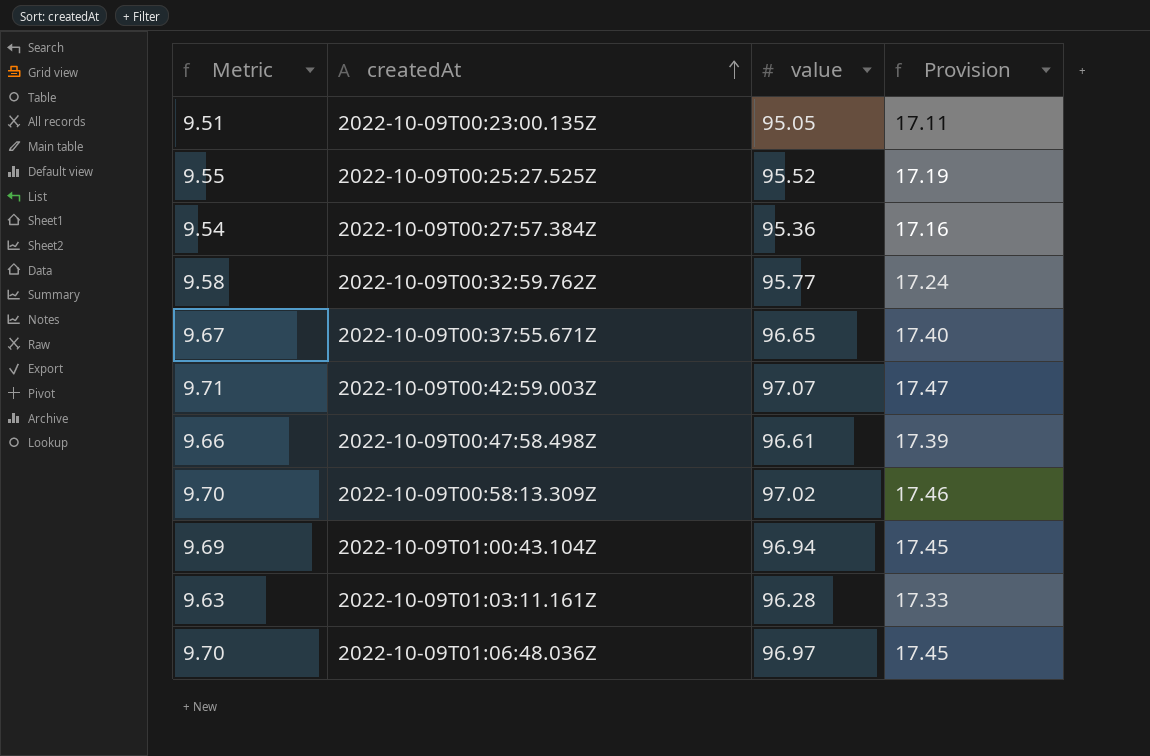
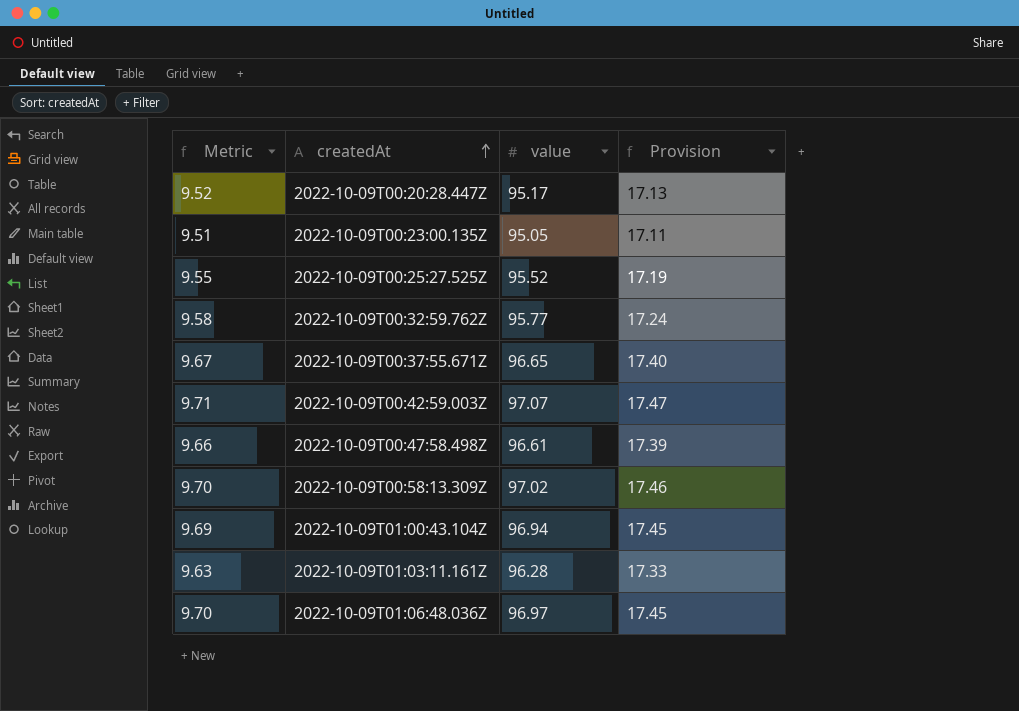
row 2022-10-09T00:27:57.384Z: 9.54 | 95.36 | 17.16 -> none
row 2022-10-09T00:20:28.447Z: none -> 9.52 | 95.17 | 17.13

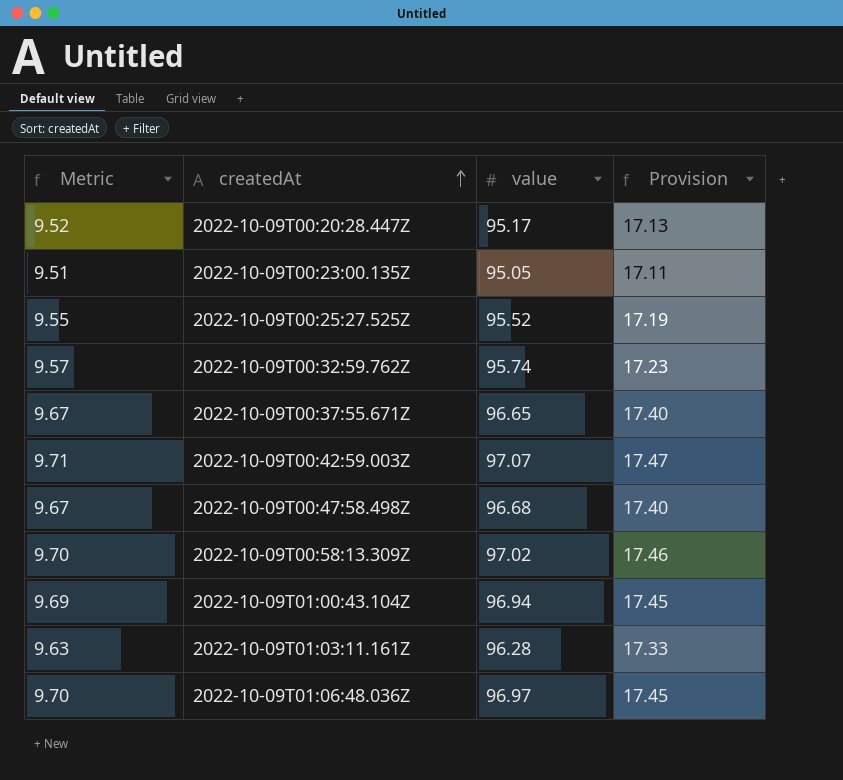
2022-10-09T00:32:59.762Z | Metric: 9.58 -> 9.57
2022-10-09T00:32:59.762Z | value: 95.77 -> 95.74
2022-10-09T00:32:59.762Z | Provision: 17.24 -> 17.23
2022-10-09T00:47:58.498Z | Metric: 9.66 -> 9.67
2022-10-09T00:47:58.498Z | value: 96.61 -> 96.68
2022-10-09T00:47:58.498Z | Provision: 17.39 -> 17.40

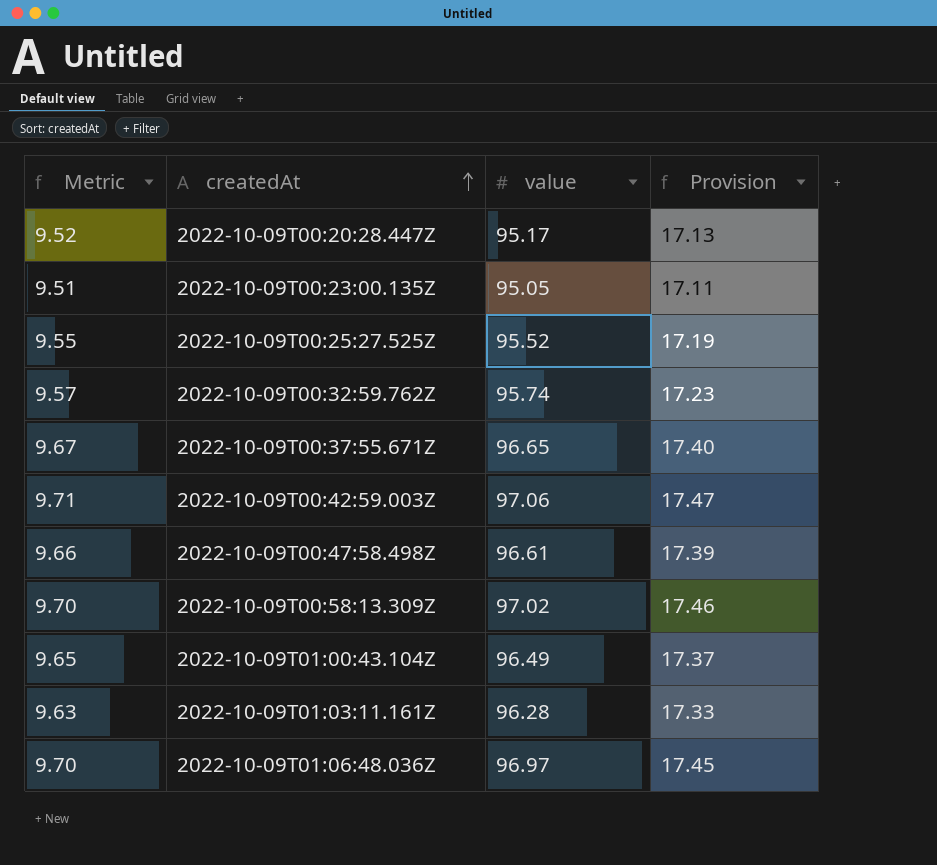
2022-10-09T00:42:59.003Z | value: 97.07 -> 97.06
2022-10-09T00:47:58.498Z | Metric: 9.67 -> 9.66
2022-10-09T00:47:58.498Z | value: 96.68 -> 96.61
2022-10-09T00:47:58.498Z | Provision: 17.40 -> 17.39
2022-10-09T01:00:43.104Z | Metric: 9.69 -> 9.65
2022-10-09T01:00:43.104Z | value: 96.94 -> 96.49
2022-10-09T01:00:43.104Z | Provision: 17.45 -> 17.37

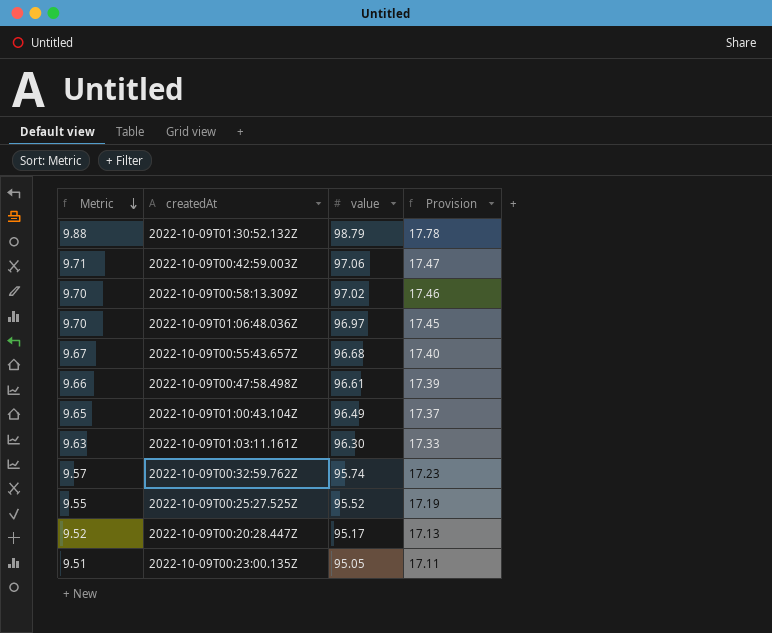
row order: createdAt ascending -> Metric descending
row 2022-10-09T00:37:55.671Z: 9.67 | 96.65 | 17.40 -> none
row 2022-10-09T01:30:52.132Z: none -> 9.88 | 98.79 | 17.78
row 2022-10-09T00:55:43.657Z: none -> 9.67 | 96.68 | 17.40
2022-10-09T01:03:11.161Z | value: 96.28 -> 96.30

